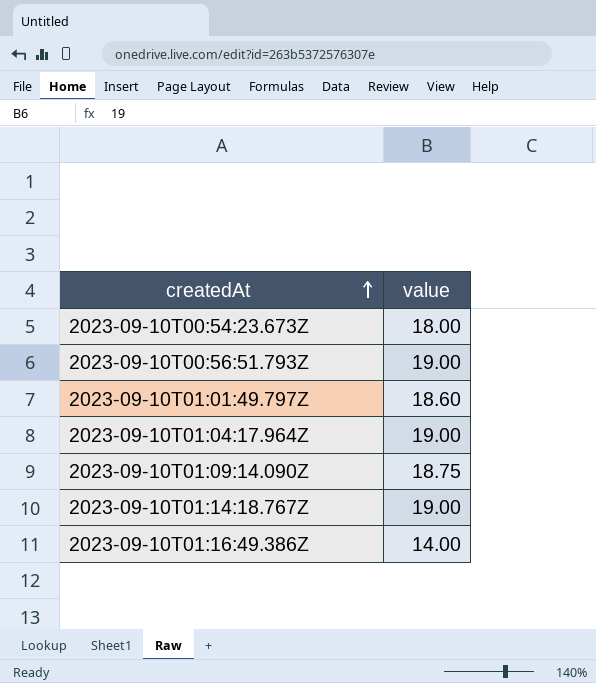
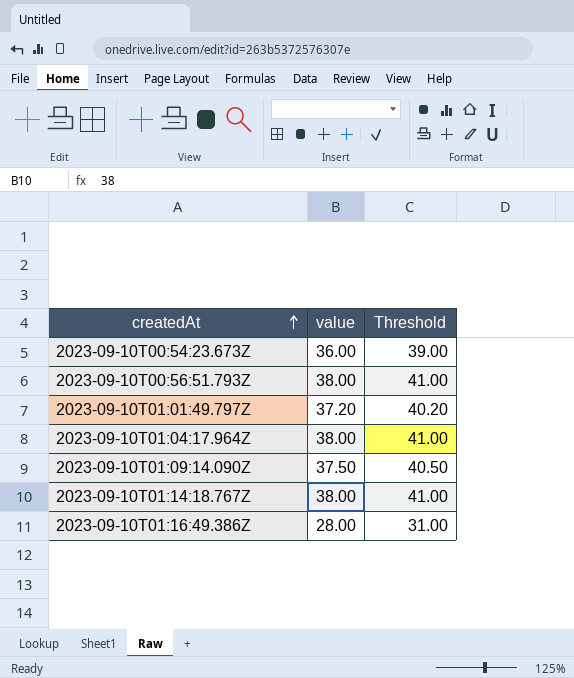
column Threshold | formula: none -> [value] + 3
2023-09-10T00:54:23.673Z | value: 18.00 -> 36.00
2023-09-10T00:56:51.793Z | value: 19.00 -> 38.00
2023-09-10T01:01:49.797Z | value: 18.60 -> 37.20
2023-09-10T01:04:17.964Z | value: 19.00 -> 38.00
2023-09-10T01:09:14.090Z | value: 18.75 -> 37.50
2023-09-10T01:14:18.767Z | value: 19.00 -> 38.00
2023-09-10T01:16:49.386Z | value: 14.00 -> 28.00

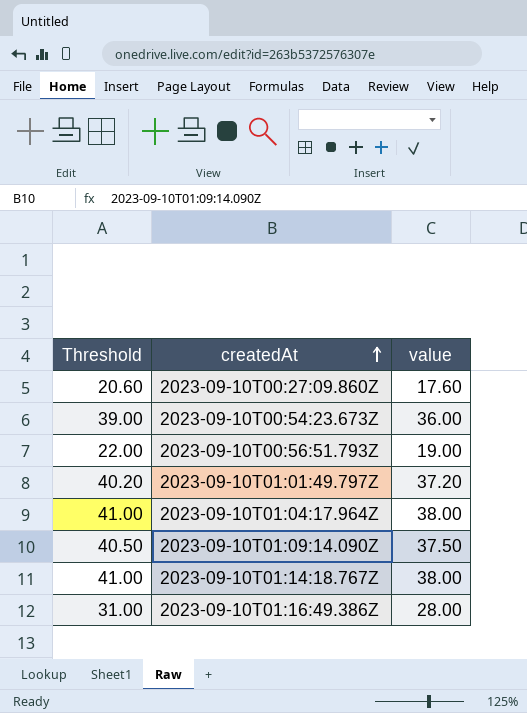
column Threshold | position: 3 -> 1
row 2023-09-10T00:27:09.860Z: none -> 20.60 | 17.60
2023-09-10T00:56:51.793Z | Threshold: 41.00 -> 22.00
2023-09-10T00:56:51.793Z | value: 38.00 -> 19.00

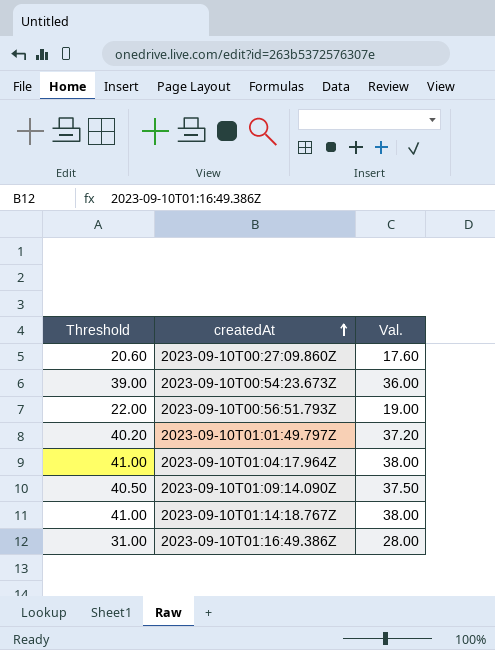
column name: value -> Val.

